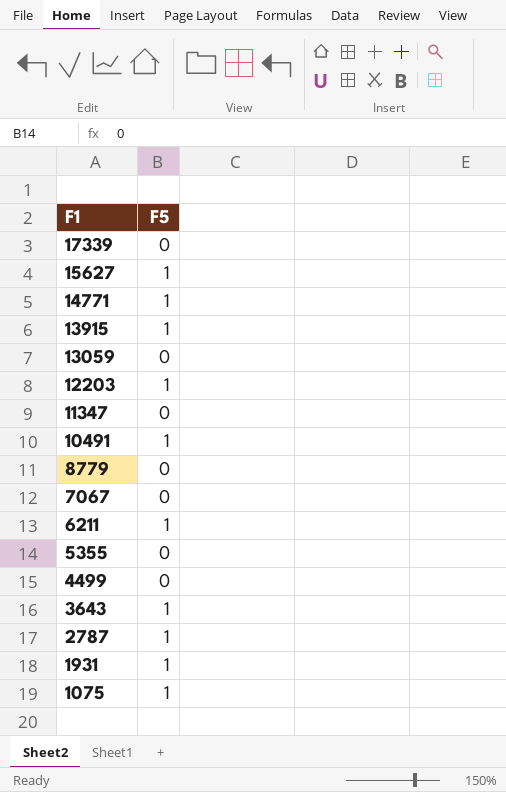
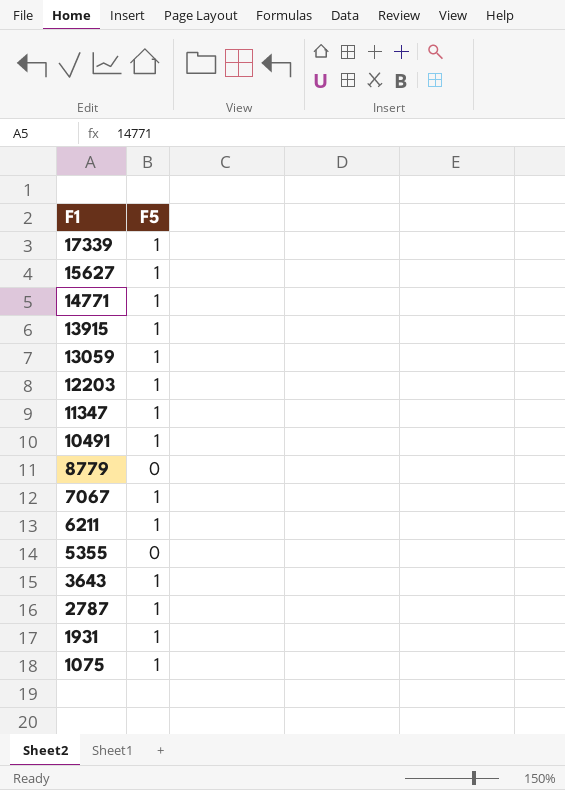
row 4499: 0 -> none
17339 | F5: 0 -> 1
13059 | F5: 0 -> 1
11347 | F5: 0 -> 1
7067 | F5: 0 -> 1

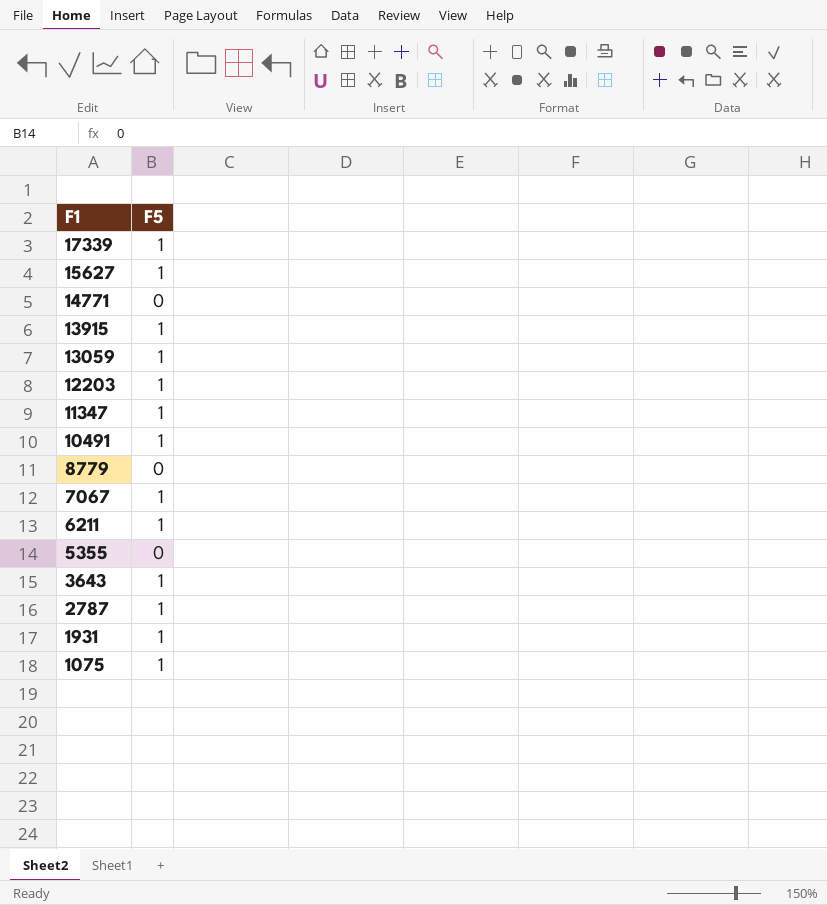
14771 | F5: 1 -> 0

